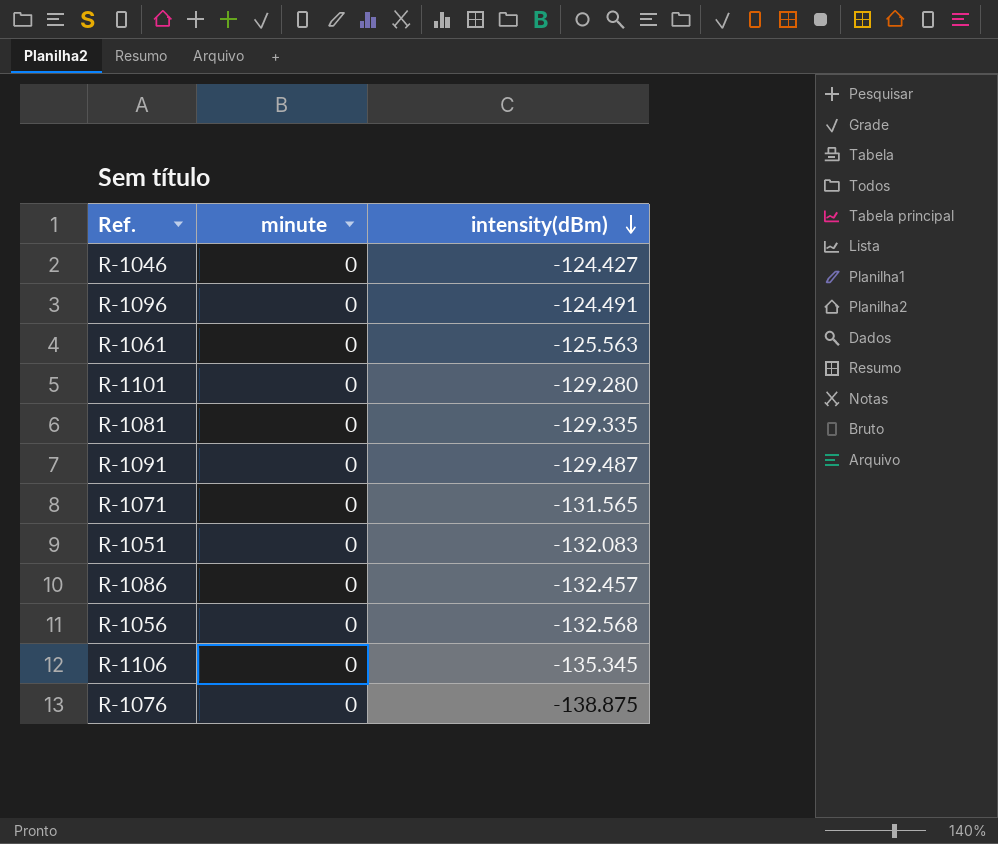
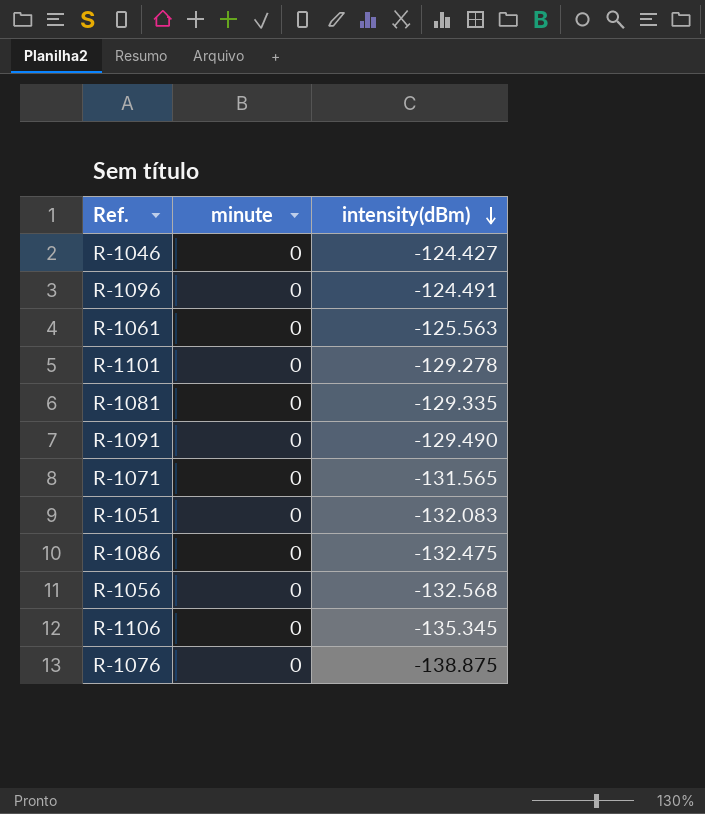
R-1101 | intensity(dBm): -129.280 -> -129.278
R-1091 | intensity(dBm): -129.487 -> -129.490
R-1086 | intensity(dBm): -132.457 -> -132.475

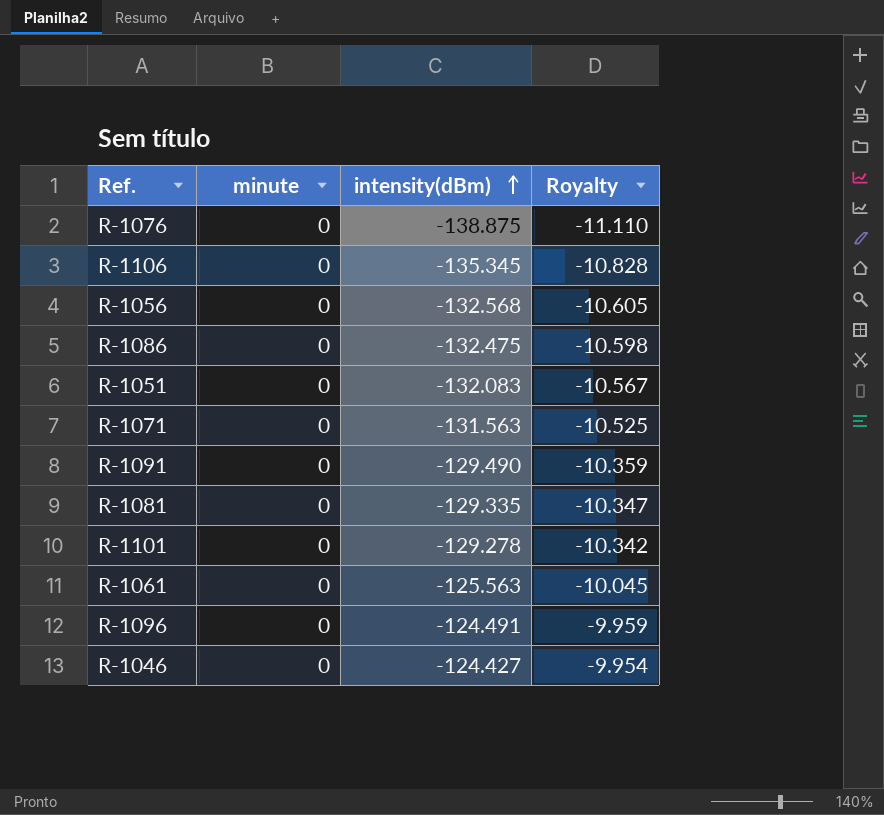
row order: intensity(dBm) descending -> intensity(dBm) ascending
column Royalty | formula: none -> [intensity(dBm)] * 0.08
R-1071 | intensity(dBm): -131.565 -> -131.563

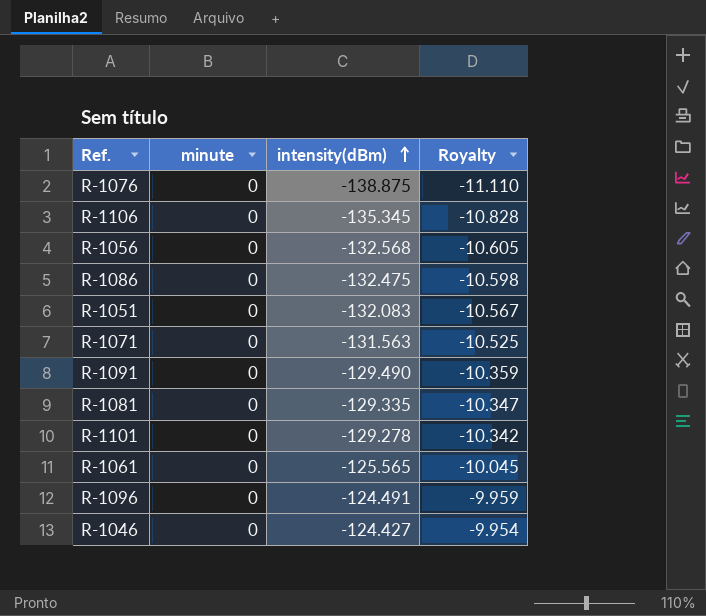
R-1061 | intensity(dBm): -125.563 -> -125.565

